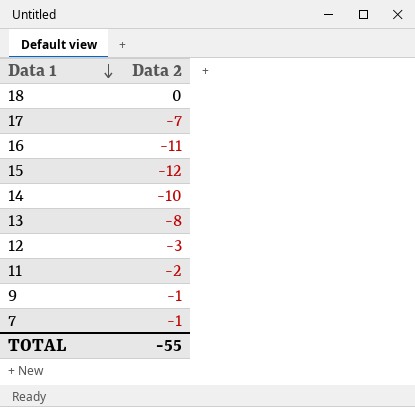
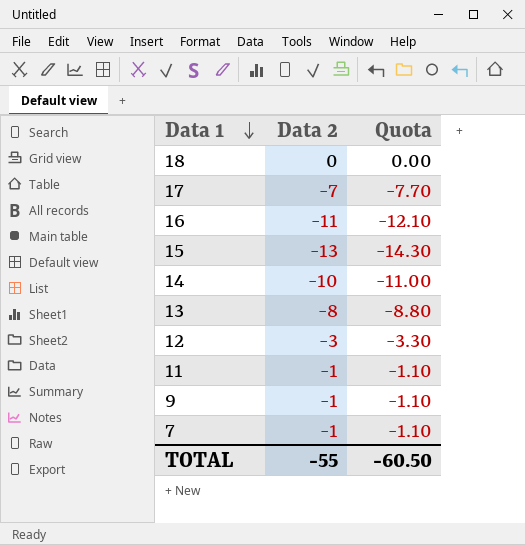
column Quota | formula: none -> [Data 2] * 1.1
15 | Data 2: -12 -> -13
11 | Data 2: -2 -> -1

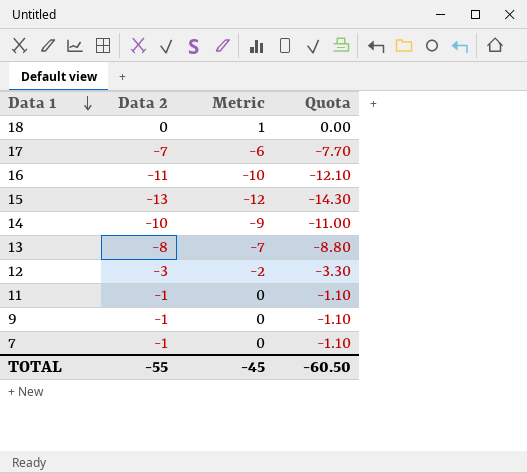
column Metric | formula: none -> [Data 2] + 1

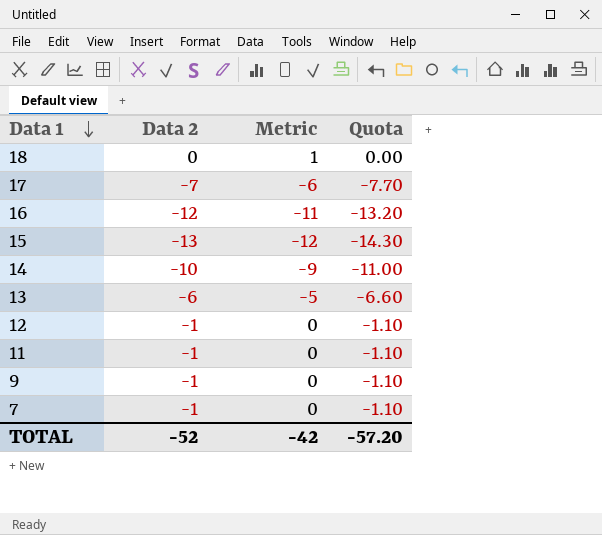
16 | Data 2: -11 -> -12
16 | Metric: -10 -> -11
16 | Quota: -12.10 -> -13.20
13 | Data 2: -8 -> -6
13 | Metric: -7 -> -5
13 | Quota: -8.80 -> -6.60
12 | Data 2: -3 -> -1
12 | Metric: -2 -> 0
12 | Quota: -3.30 -> -1.10
TOTAL | Data 2: -55 -> -52
TOTAL | Metric: -45 -> -42
TOTAL | Quota: -60.50 -> -57.20

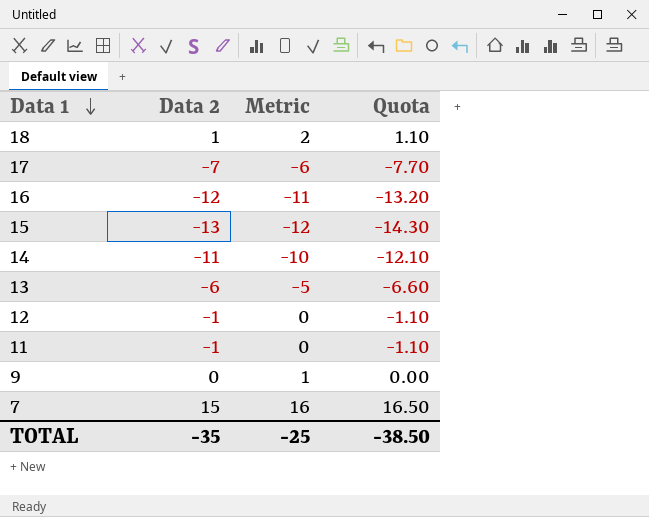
18 | Data 2: 0 -> 1
18 | Metric: 1 -> 2
18 | Quota: 0.00 -> 1.10
14 | Data 2: -10 -> -11
14 | Metric: -9 -> -10
14 | Quota: -11.00 -> -12.10
9 | Data 2: -1 -> 0
9 | Metric: 0 -> 1
9 | Quota: -1.10 -> 0.00
7 | Data 2: -1 -> 15
7 | Metric: 0 -> 16
7 | Quota: -1.10 -> 16.50
TOTAL | Data 2: -52 -> -35
TOTAL | Metric: -42 -> -25
TOTAL | Quota: -57.20 -> -38.50

